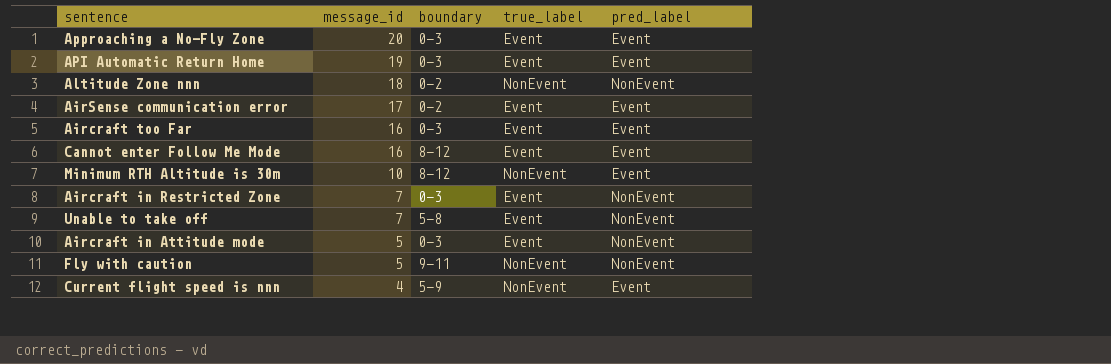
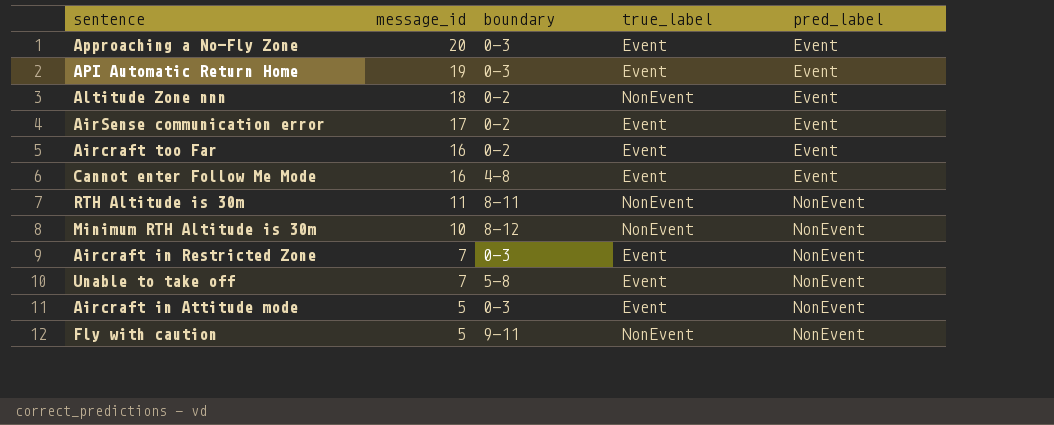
row Current flight speed is nnn: 4 | 5-9 | NonEvent | Event -> none
Altitude Zone nnn | pred_label: NonEvent -> Event
Aircraft too Far | boundary: 0-3 -> 0-2
Cannot enter Follow Me Mode | boundary: 8-12 -> 4-8
row RTH Altitude is 30m: none -> 11 | 8-11 | NonEvent | NonEvent
Minimum RTH Altitude is 30m | pred_label: Event -> NonEvent

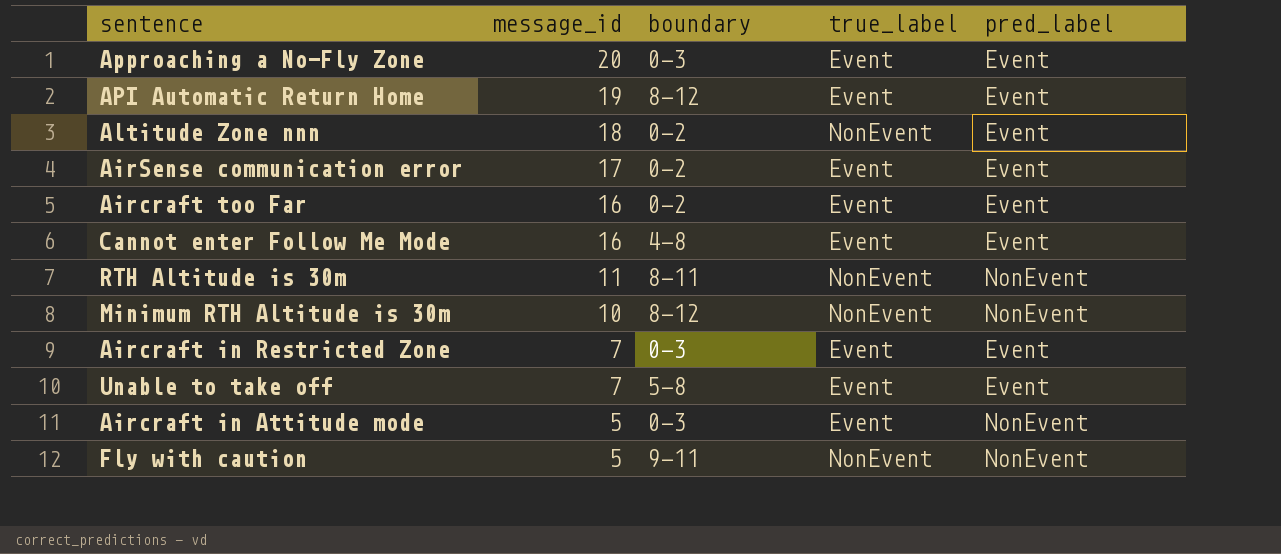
API Automatic Return Home | boundary: 0-3 -> 8-12
Aircraft in Restricted Zone | pred_label: NonEvent -> Event
Unable to take off | pred_label: NonEvent -> Event

